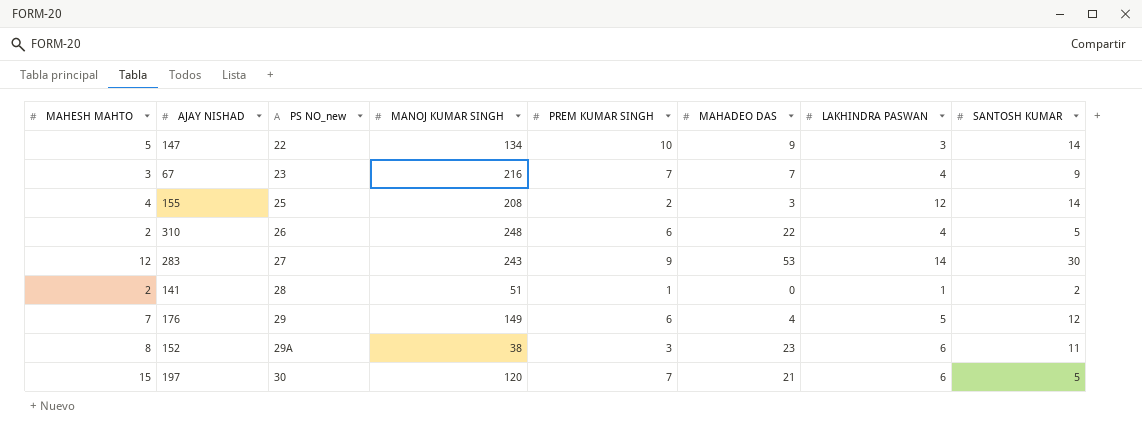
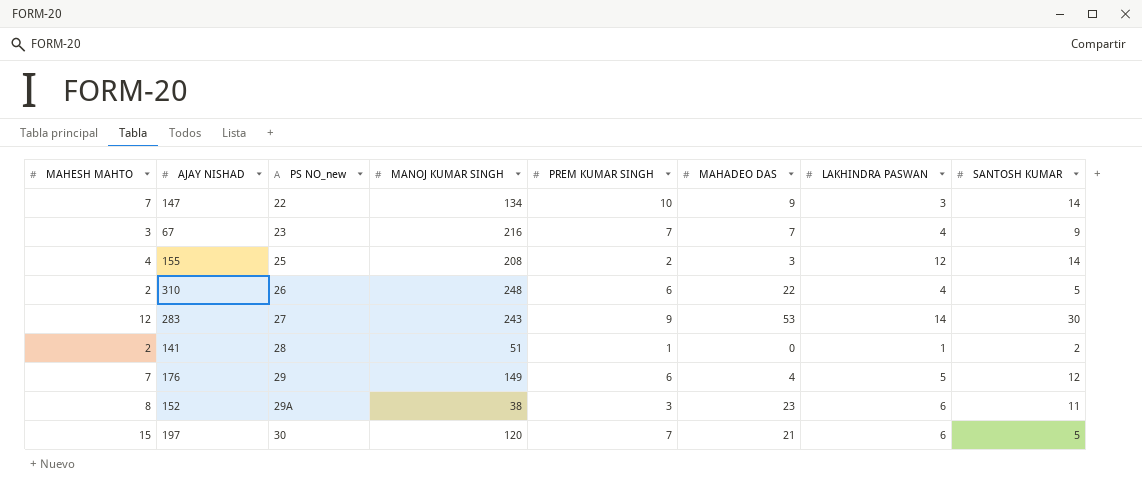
147 | MAHESH MAHTO: 5 -> 7

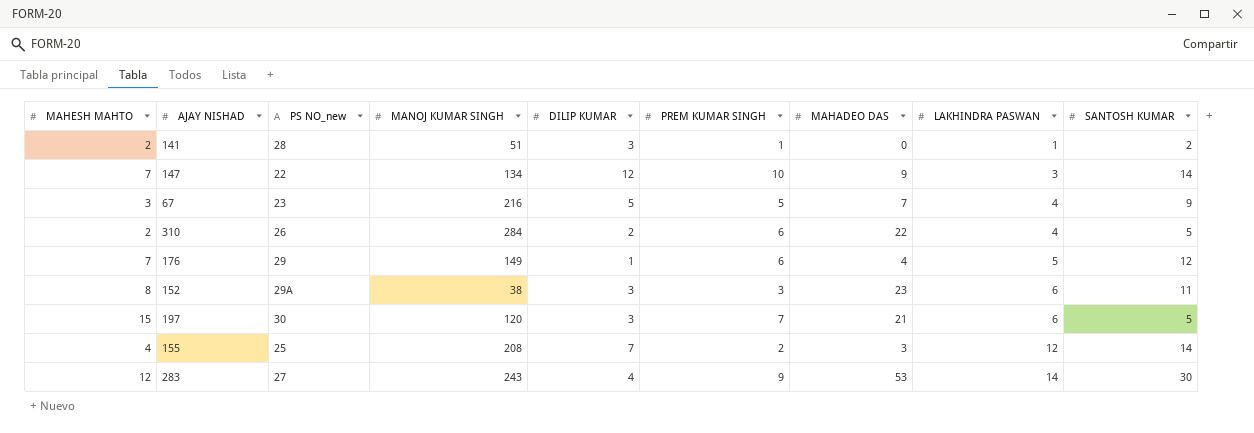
row order: PS NO_new ascending -> LAKHINDRA PASWAN ascending
column DILIP KUMAR | position: none -> 5
67 | PREM KUMAR SINGH: 7 -> 5
310 | MANOJ KUMAR SINGH: 248 -> 284

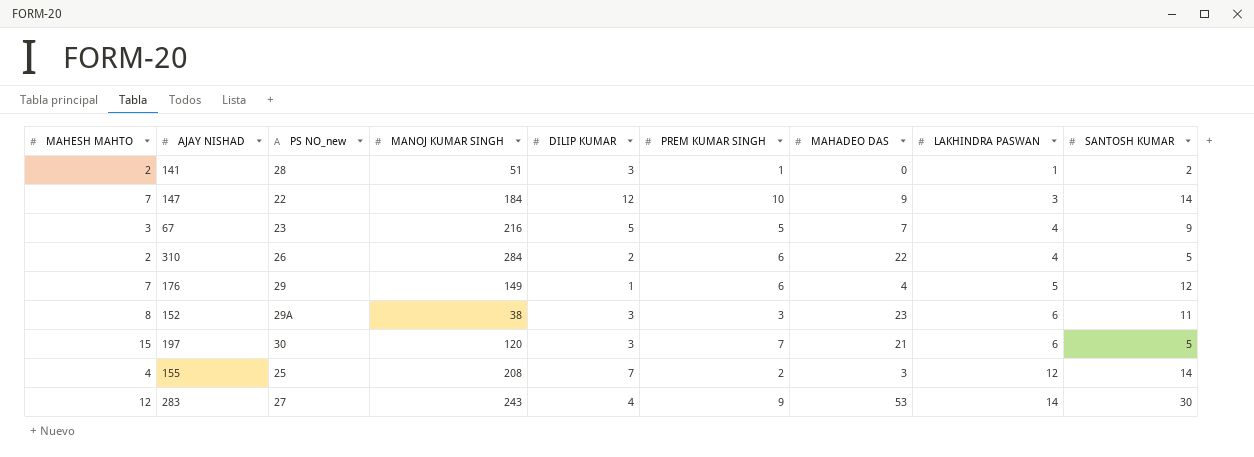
147 | MANOJ KUMAR SINGH: 134 -> 184

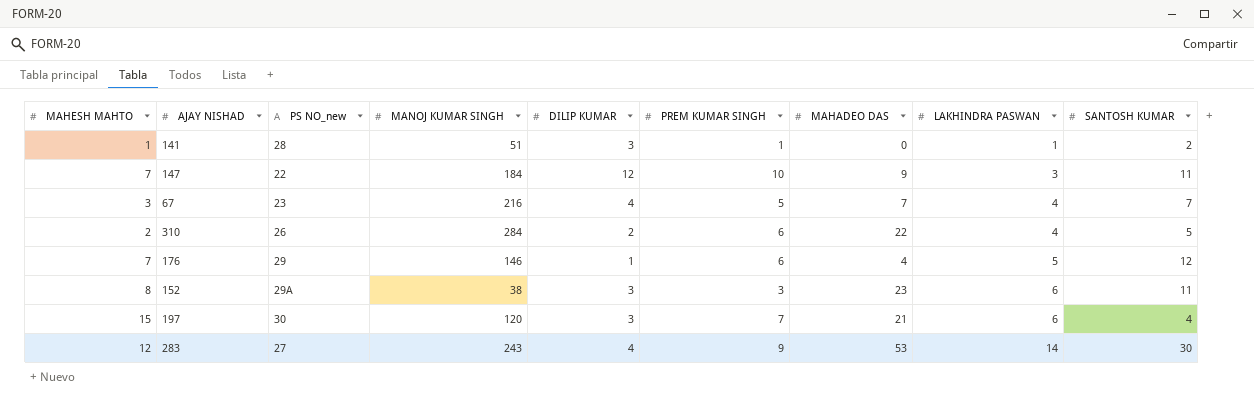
row 155: 4 | 25 | 208 | 7 | 2 | 3 | 12 | 14 -> none
141 | MAHESH MAHTO: 2 -> 1
147 | SANTOSH KUMAR: 14 -> 11
67 | DILIP KUMAR: 5 -> 4
67 | SANTOSH KUMAR: 9 -> 7
176 | MANOJ KUMAR SINGH: 149 -> 146
197 | SANTOSH KUMAR: 5 -> 4

